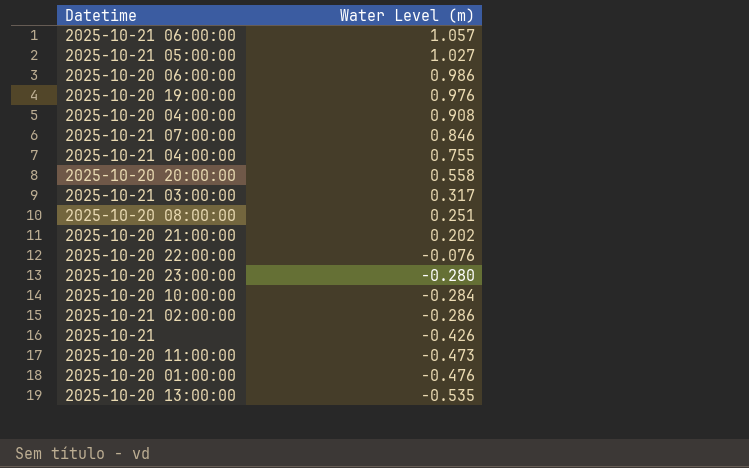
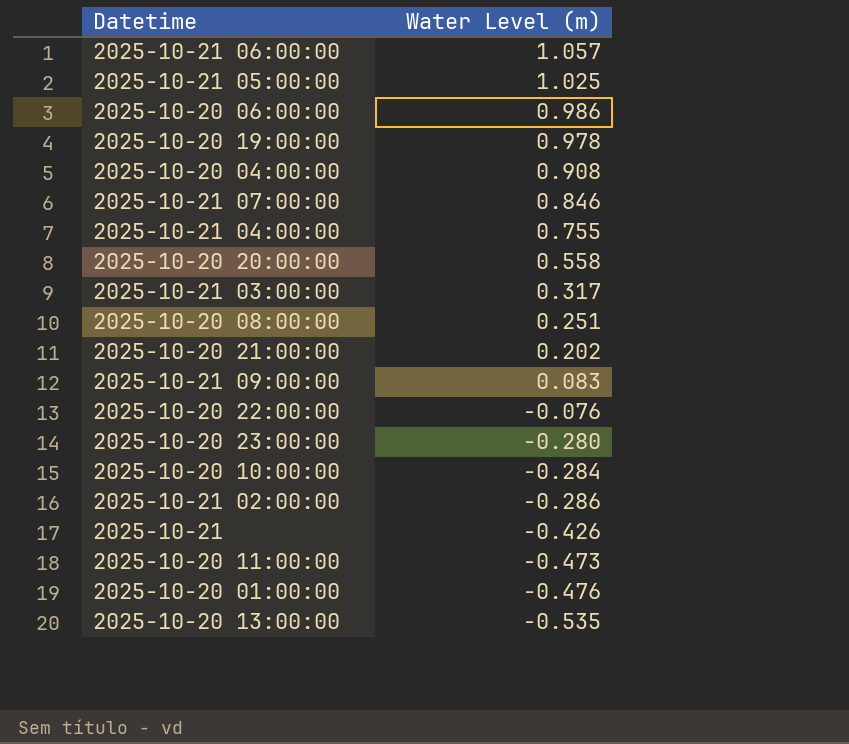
2025-10-21 05:00:00 | Water Level (m): 1.027 -> 1.025
2025-10-20 19:00:00 | Water Level (m): 0.976 -> 0.978
row 2025-10-21 09:00:00: none -> 0.083

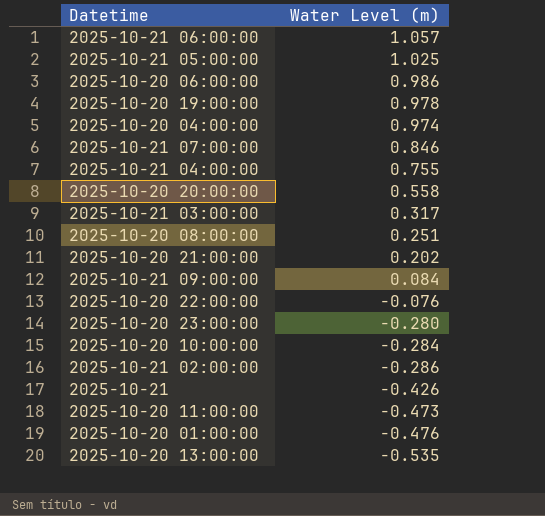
2025-10-20 04:00:00 | Water Level (m): 0.908 -> 0.974
2025-10-21 09:00:00 | Water Level (m): 0.083 -> 0.084

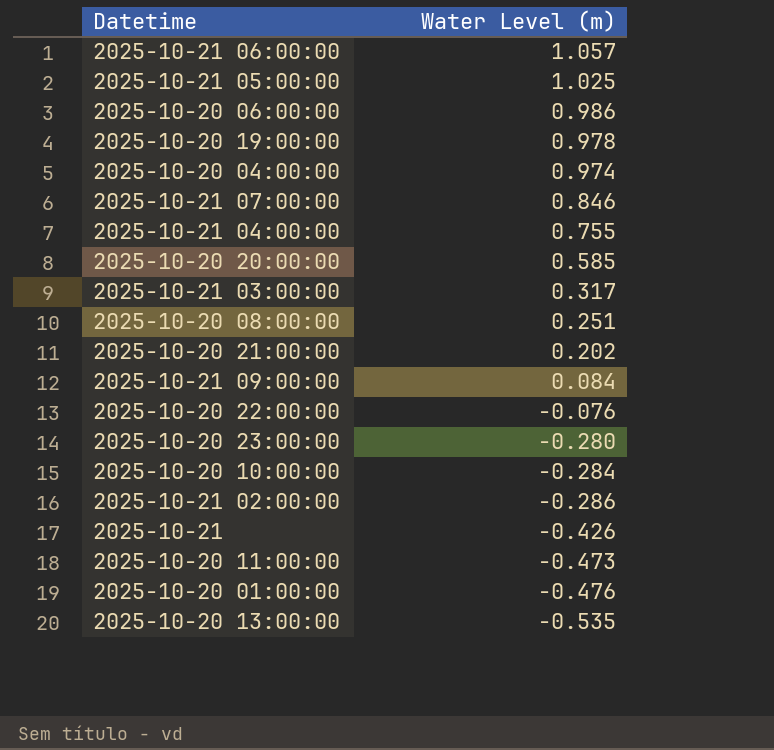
2025-10-20 20:00:00 | Water Level (m): 0.558 -> 0.585

